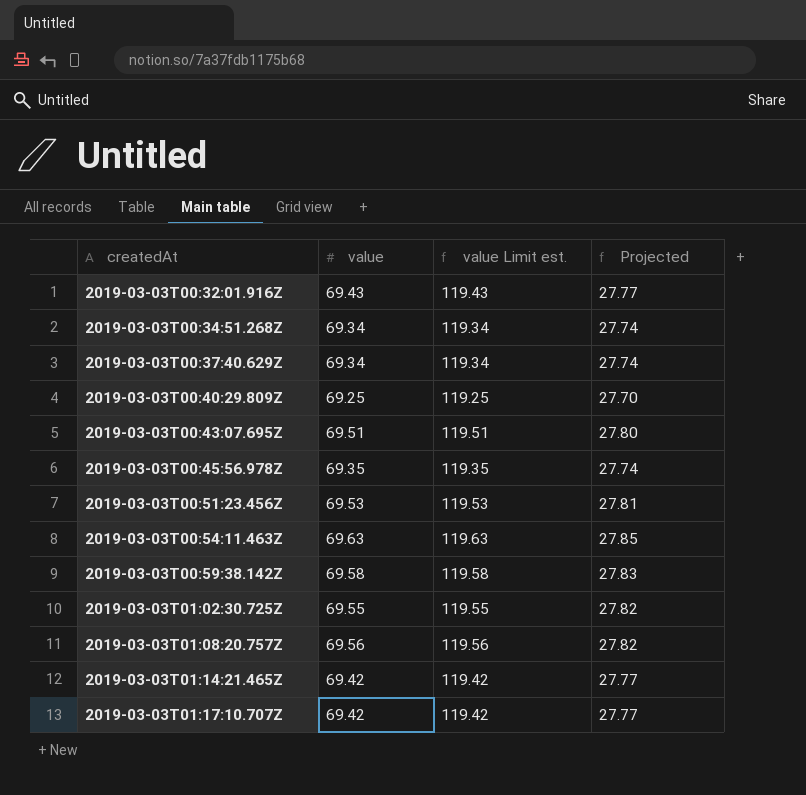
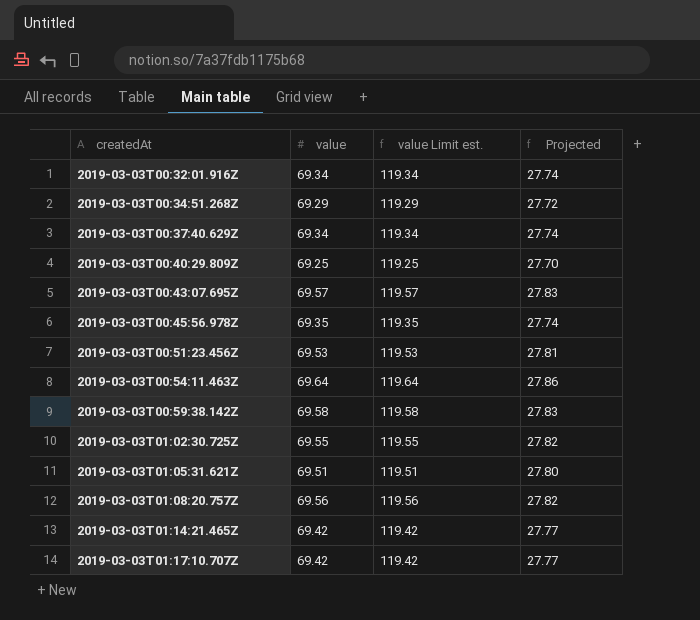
2019-03-03T00:32:01.916Z | value: 69.43 -> 69.34
2019-03-03T00:32:01.916Z | value Limit est.: 119.43 -> 119.34
2019-03-03T00:32:01.916Z | Projected: 27.77 -> 27.74
2019-03-03T00:34:51.268Z | value: 69.34 -> 69.29
2019-03-03T00:34:51.268Z | value Limit est.: 119.34 -> 119.29
2019-03-03T00:34:51.268Z | Projected: 27.74 -> 27.72
2019-03-03T00:43:07.695Z | value: 69.51 -> 69.57
2019-03-03T00:43:07.695Z | value Limit est.: 119.51 -> 119.57
2019-03-03T00:43:07.695Z | Projected: 27.80 -> 27.83
2019-03-03T00:54:11.463Z | value: 69.63 -> 69.64
2019-03-03T00:54:11.463Z | value Limit est.: 119.63 -> 119.64
2019-03-03T00:54:11.463Z | Projected: 27.85 -> 27.86
row 2019-03-03T01:05:31.621Z: none -> 69.51 | 119.51 | 27.80

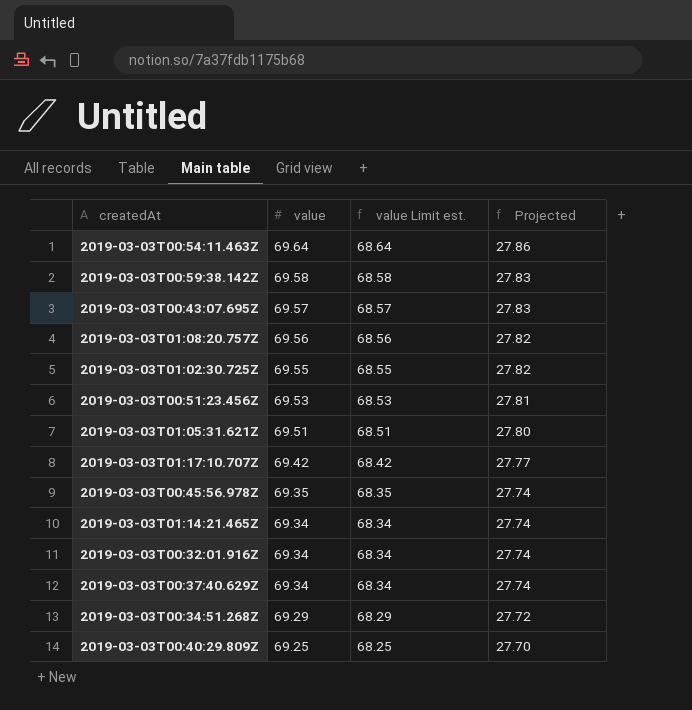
row order: createdAt ascending -> value descending
column value Limit est. | formula: [value] + 50 -> [value] - 1
2019-03-03T01:14:21.465Z | value: 69.42 -> 69.34
2019-03-03T01:14:21.465Z | Projected: 27.77 -> 27.74

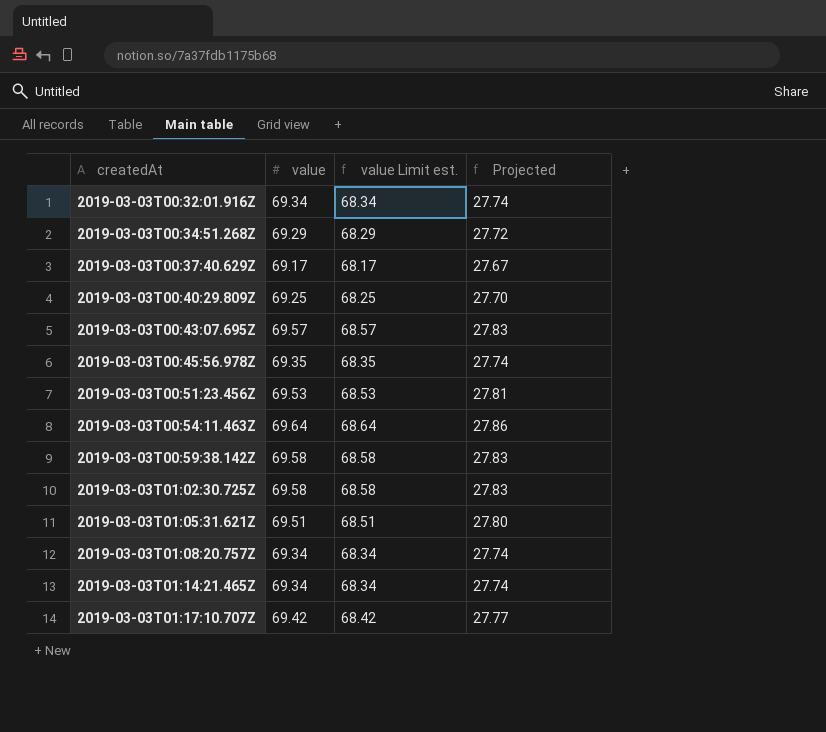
row order: value descending -> createdAt ascending
2019-03-03T00:37:40.629Z | value: 69.34 -> 69.17
2019-03-03T00:37:40.629Z | value Limit est.: 68.34 -> 68.17
2019-03-03T00:37:40.629Z | Projected: 27.74 -> 27.67
2019-03-03T01:02:30.725Z | value: 69.55 -> 69.58
2019-03-03T01:02:30.725Z | value Limit est.: 68.55 -> 68.58
2019-03-03T01:02:30.725Z | Projected: 27.82 -> 27.83
2019-03-03T01:08:20.757Z | value: 69.56 -> 69.34
2019-03-03T01:08:20.757Z | value Limit est.: 68.56 -> 68.34
2019-03-03T01:08:20.757Z | Projected: 27.82 -> 27.74

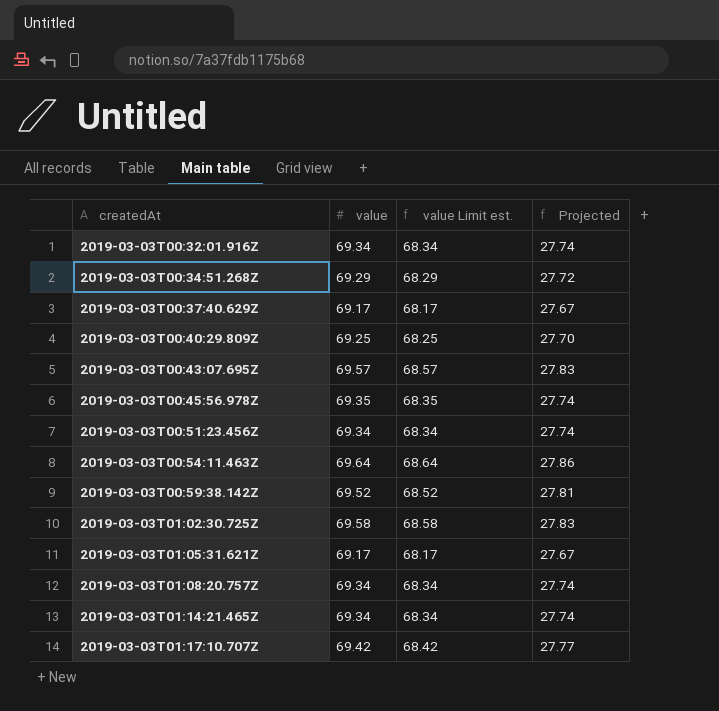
2019-03-03T00:51:23.456Z | value: 69.53 -> 69.34
2019-03-03T00:51:23.456Z | value Limit est.: 68.53 -> 68.34
2019-03-03T00:51:23.456Z | Projected: 27.81 -> 27.74
2019-03-03T00:59:38.142Z | value: 69.58 -> 69.52
2019-03-03T00:59:38.142Z | value Limit est.: 68.58 -> 68.52
2019-03-03T00:59:38.142Z | Projected: 27.83 -> 27.81
2019-03-03T01:05:31.621Z | value: 69.51 -> 69.17
2019-03-03T01:05:31.621Z | value Limit est.: 68.51 -> 68.17
2019-03-03T01:05:31.621Z | Projected: 27.80 -> 27.67

